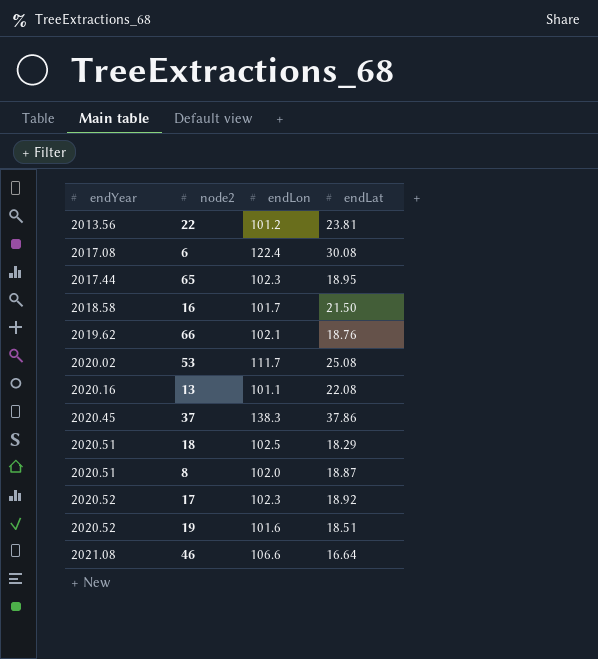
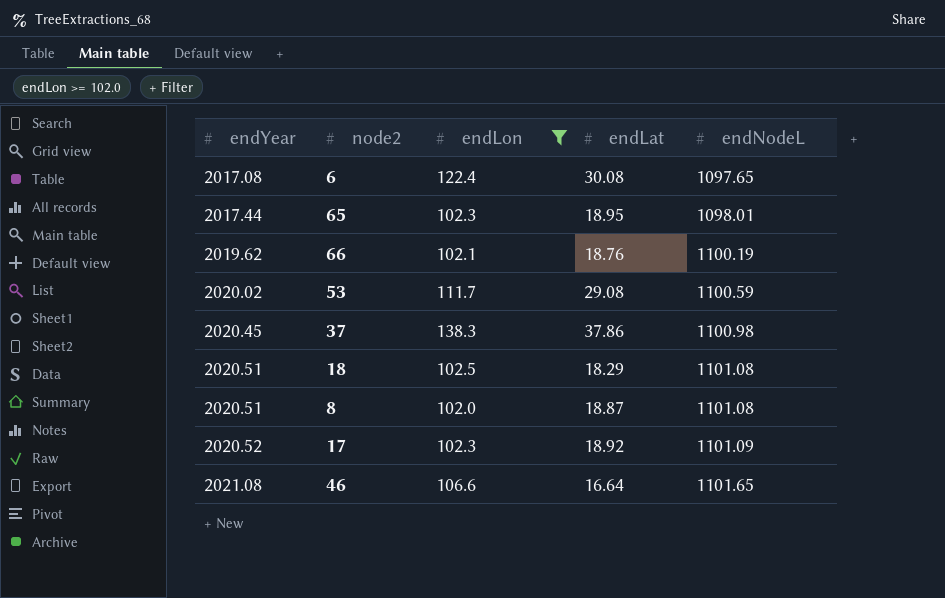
filter: none -> endLon >= 102.0
column endNodeL | position: none -> 5
53 | endLat: 25.08 -> 29.08

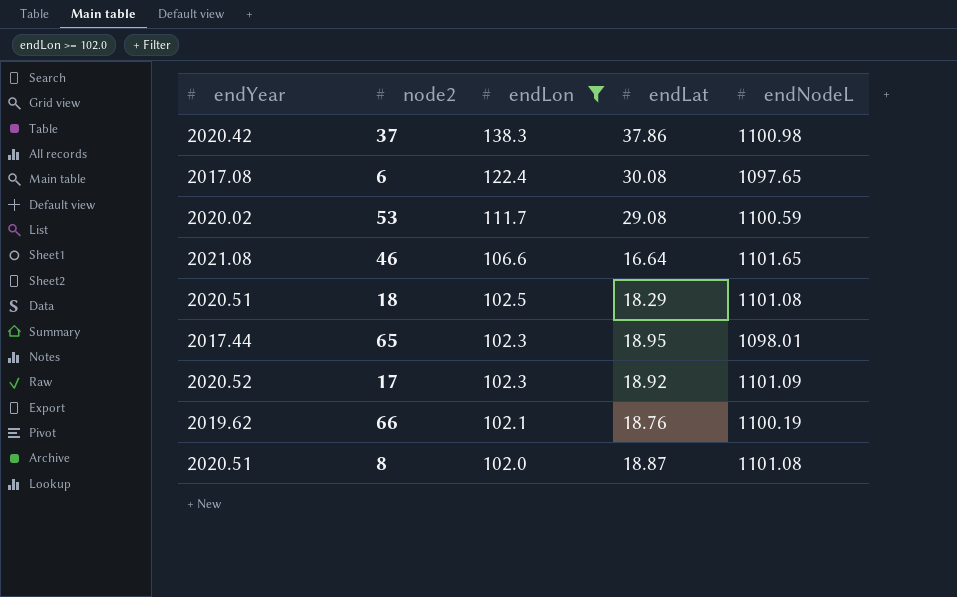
row order: endYear ascending -> endLon descending
37 | endYear: 2020.45 -> 2020.42

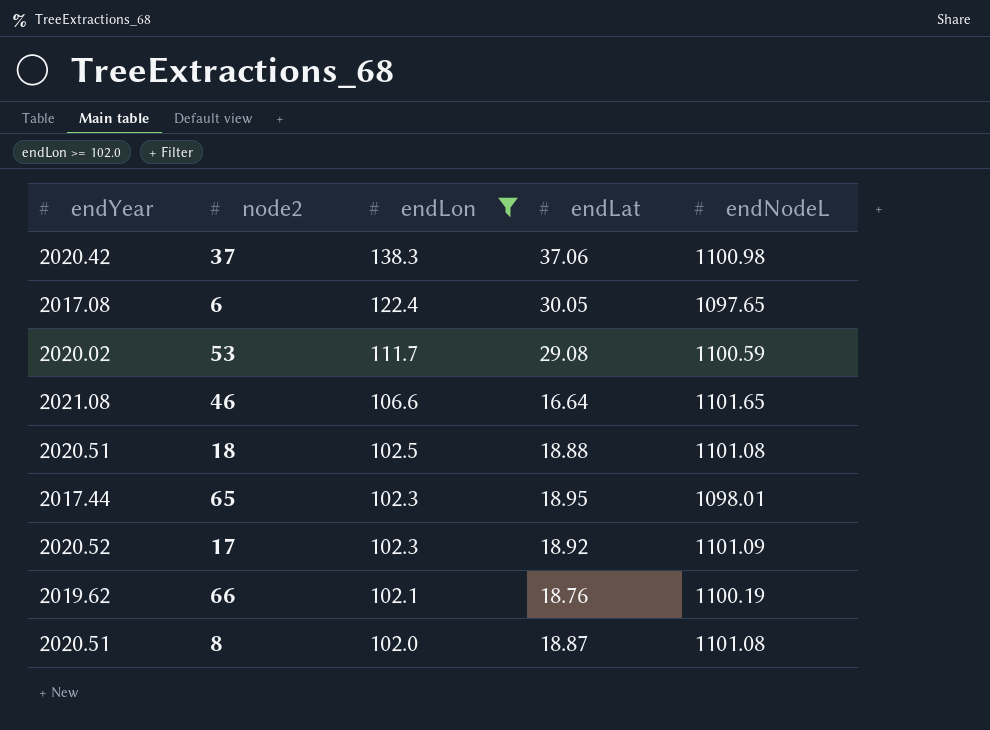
37 | endLat: 37.86 -> 37.06
6 | endLat: 30.08 -> 30.05
18 | endLat: 18.29 -> 18.88

